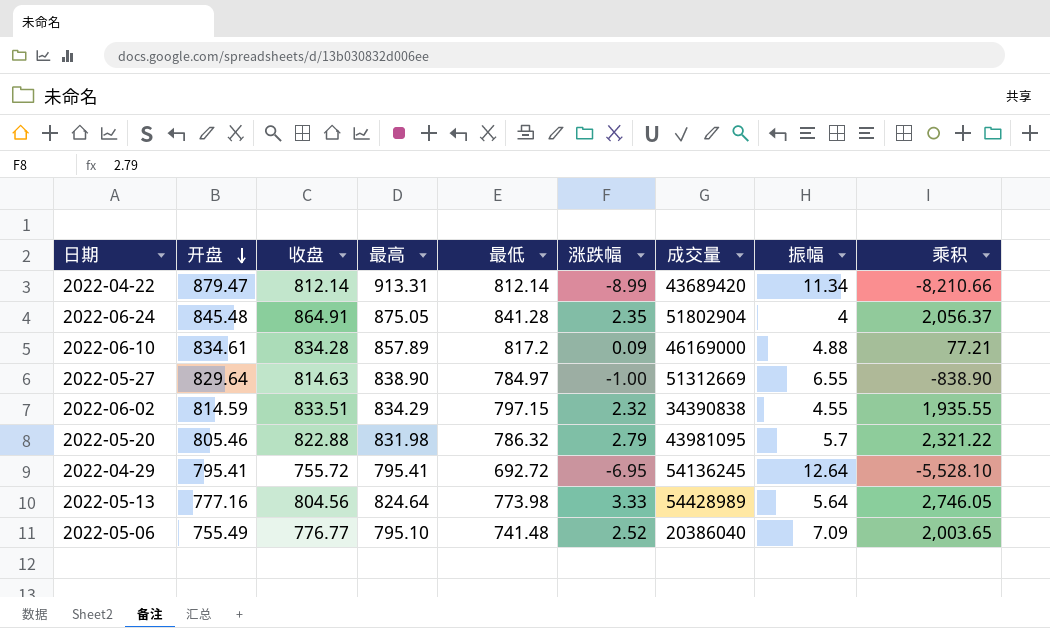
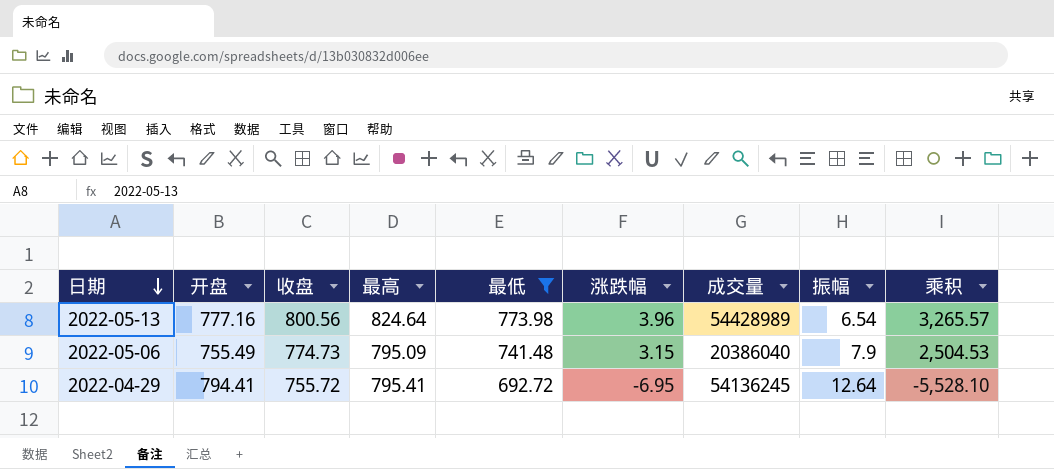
filter: none -> 最低 <= 773.98
row order: 开盘 descending -> 日期 descending
2022-05-13 | 收盘: 804.56 -> 800.56
2022-05-13 | 涨跌幅: 3.33 -> 3.96
2022-05-13 | 振幅: 5.64 -> 6.54
2022-05-13 | 乘积: 2,746.05 -> 3,265.57
2022-05-06 | 收盘: 776.77 -> 774.73
2022-05-06 | 最高: 795.10 -> 795.09
2022-05-06 | 涨跌幅: 2.52 -> 3.15
2022-05-06 | 振幅: 7.09 -> 7.9
2022-05-06 | 乘积: 2,003.65 -> 2,504.53
2022-04-29 | 开盘: 795.41 -> 794.41

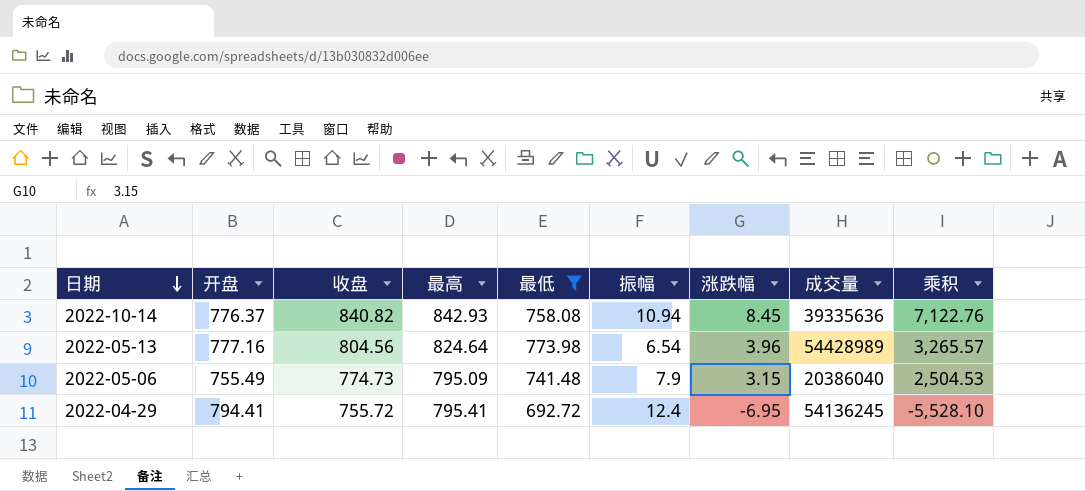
column 振幅 | position: 8 -> 6
row 2022-10-14: none -> 776.37 | 840.82 | 842.93 | 758.08 | 10.94 | 8.45 | 39335636 | 7,122.76
2022-05-13 | 收盘: 800.56 -> 804.56
2022-04-29 | 振幅: 12.64 -> 12.4

